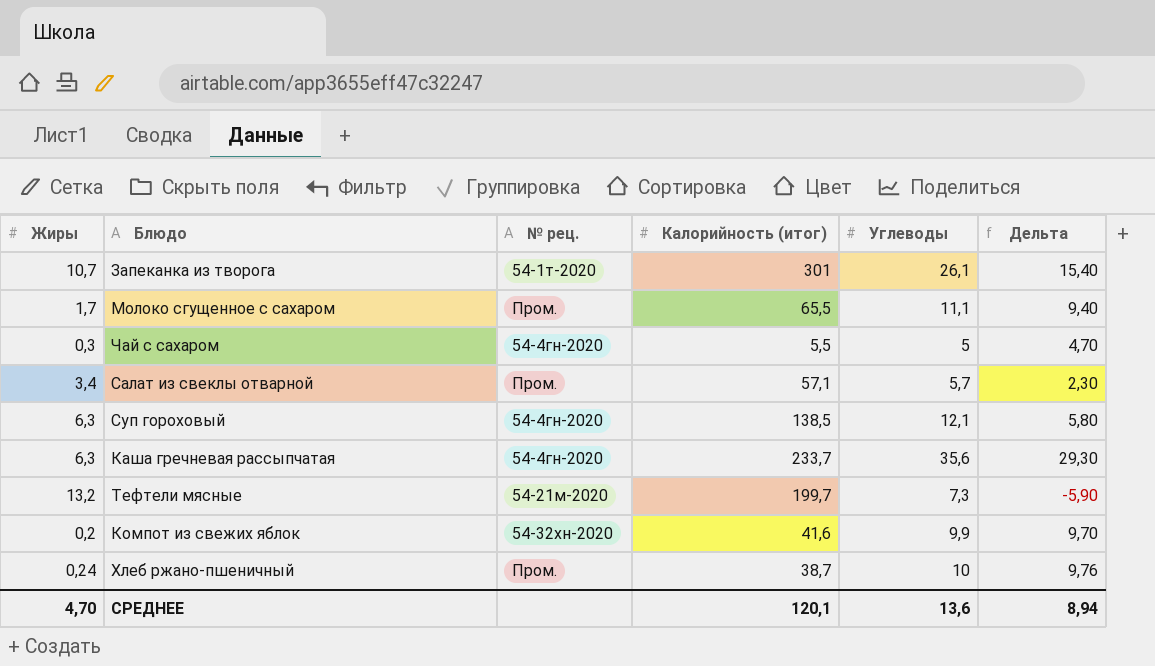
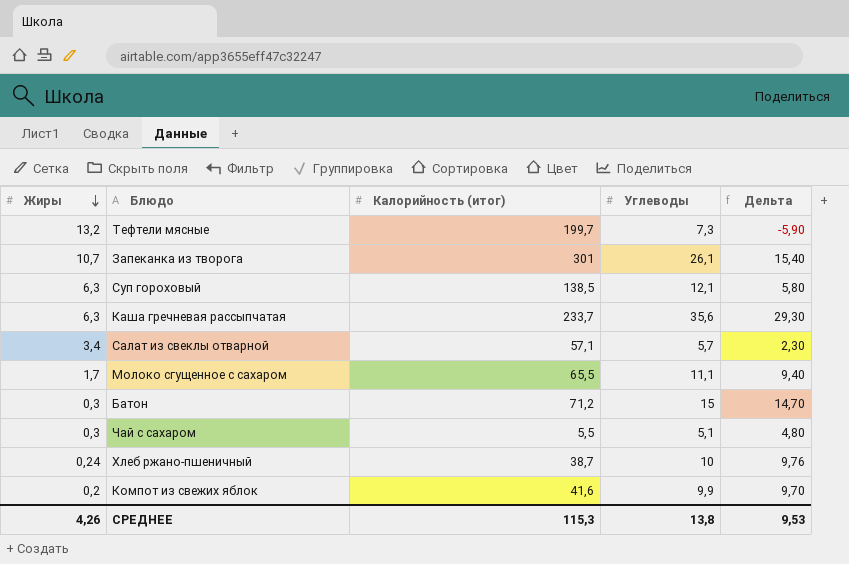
row order: none -> Жиры descending
column № рец. | position: 3 -> none
row Батон: none -> 0,3 | 71,2 | 15 | 14,70
Чай с сахаром | Углеводы: 5 -> 5,1
Чай с сахаром | Дельта: 4,70 -> 4,80
СРЕДНЕЕ | Жиры: 4,70 -> 4,26
СРЕДНЕЕ | Калорийность (итог): 120,1 -> 115,3
СРЕДНЕЕ | Углеводы: 13,6 -> 13,8
СРЕДНЕЕ | Дельта: 8,94 -> 9,53

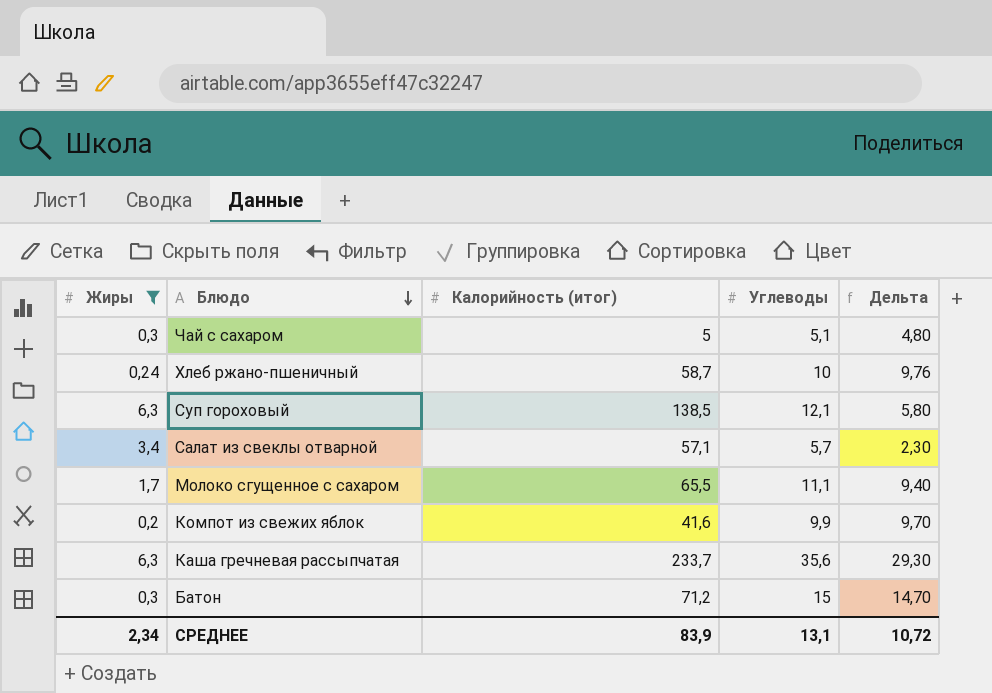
filter: none -> Жиры <= 6,3
row order: Жиры descending -> Блюдо descending
Чай с сахаром | Калорийность (итог): 5,5 -> 5
Хлеб ржано-пшеничный | Калорийность (итог): 38,7 -> 58,7
СРЕДНЕЕ | Жиры: 4,26 -> 2,34
СРЕДНЕЕ | Калорийность (итог): 115,3 -> 83,9
СРЕДНЕЕ | Углеводы: 13,8 -> 13,1
СРЕДНЕЕ | Дельта: 9,53 -> 10,72

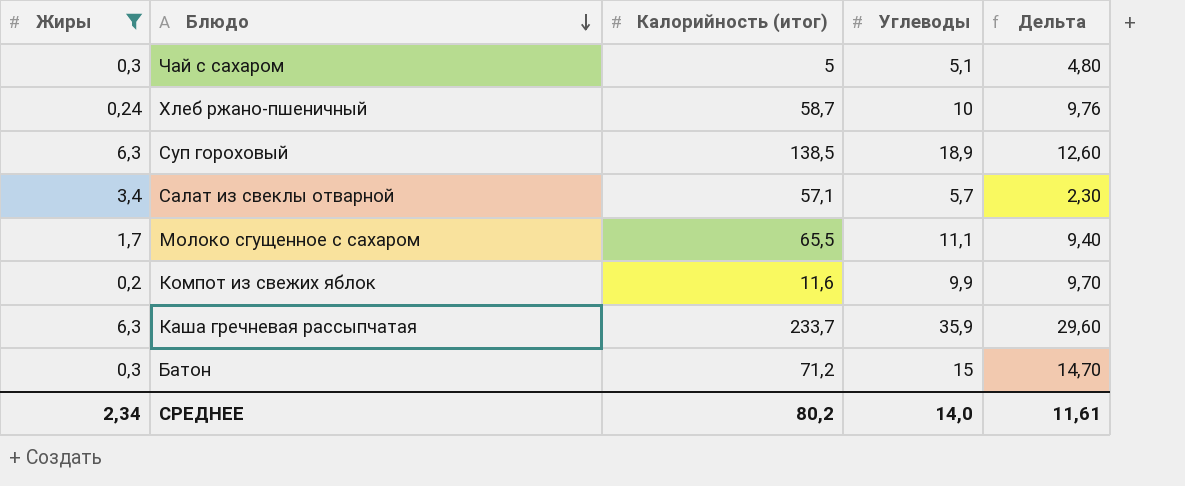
Суп гороховый | Углеводы: 12,1 -> 18,9
Суп гороховый | Дельта: 5,80 -> 12,60
Компот из свежих яблок | Калорийность (итог): 41,6 -> 11,6
Каша гречневая рассыпчатая | Углеводы: 35,6 -> 35,9
Каша гречневая рассыпчатая | Дельта: 29,30 -> 29,60
СРЕДНЕЕ | Калорийность (итог): 83,9 -> 80,2
СРЕДНЕЕ | Углеводы: 13,1 -> 14,0
СРЕДНЕЕ | Дельта: 10,72 -> 11,61

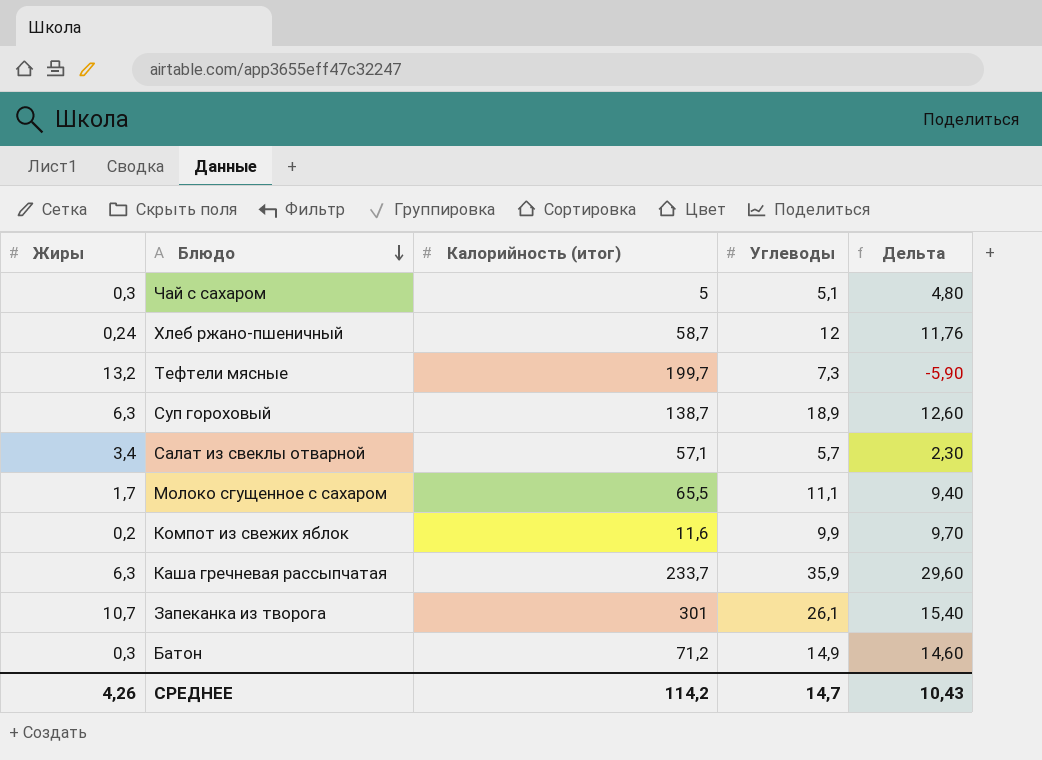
filter: Жиры <= 6,3 -> none
Хлеб ржано-пшеничный | Углеводы: 10 -> 12
Хлеб ржано-пшеничный | Дельта: 9,76 -> 11,76
Суп гороховый | Калорийность (итог): 138,5 -> 138,7
Батон | Углеводы: 15 -> 14,9
Батон | Дельта: 14,70 -> 14,60
СРЕДНЕЕ | Жиры: 2,34 -> 4,26
СРЕДНЕЕ | Калорийность (итог): 80,2 -> 114,2
СРЕДНЕЕ | Углеводы: 14,0 -> 14,7
СРЕДНЕЕ | Дельта: 11,61 -> 10,43

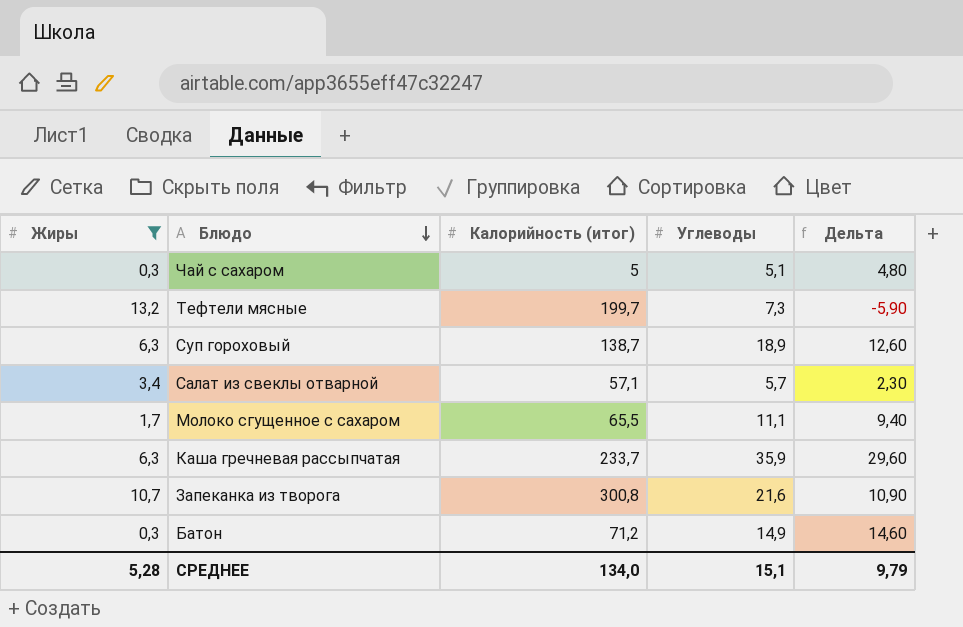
filter: none -> Жиры >= 0,3
Запеканка из творога | Калорийность (итог): 301 -> 300,8
Запеканка из творога | Углеводы: 26,1 -> 21,6
Запеканка из творога | Дельта: 15,40 -> 10,90
СРЕДНЕЕ | Жиры: 4,26 -> 5,28
СРЕДНЕЕ | Калорийность (итог): 114,2 -> 134,0
СРЕДНЕЕ | Углеводы: 14,7 -> 15,1
СРЕДНЕЕ | Дельта: 10,43 -> 9,79

